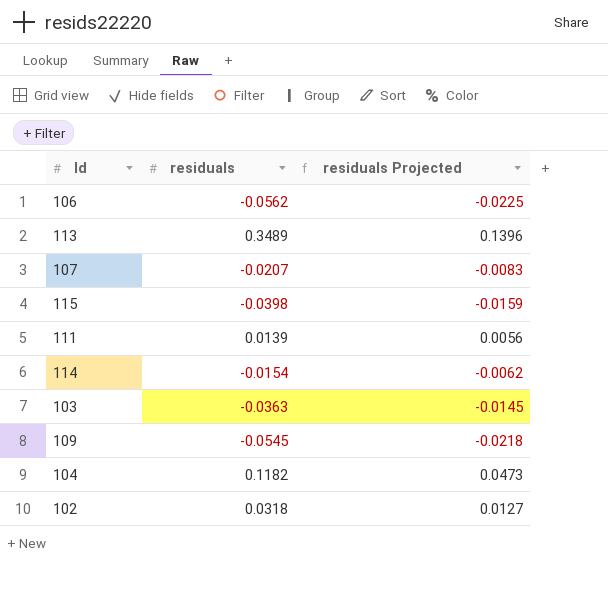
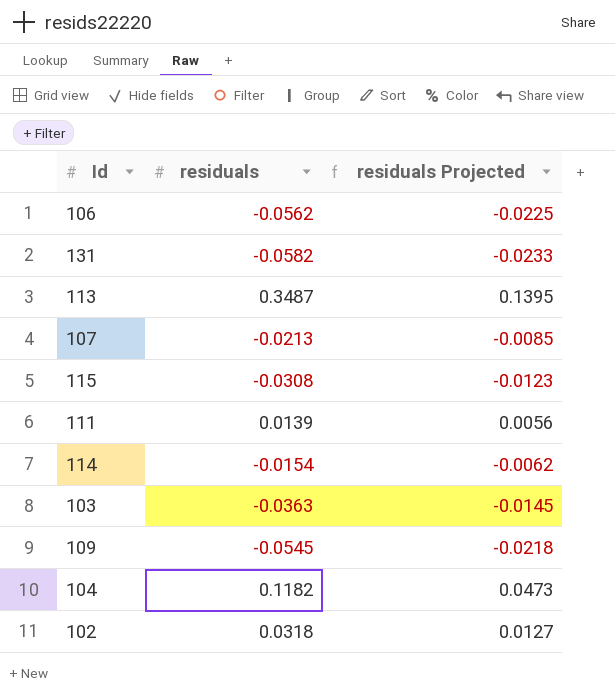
row 131: none -> -0.0582 | -0.0233
113 | residuals: 0.3489 -> 0.3487
113 | residuals Projected: 0.1396 -> 0.1395
107 | residuals: -0.0207 -> -0.0213
107 | residuals Projected: -0.0083 -> -0.0085
115 | residuals: -0.0398 -> -0.0308
115 | residuals Projected: -0.0159 -> -0.0123

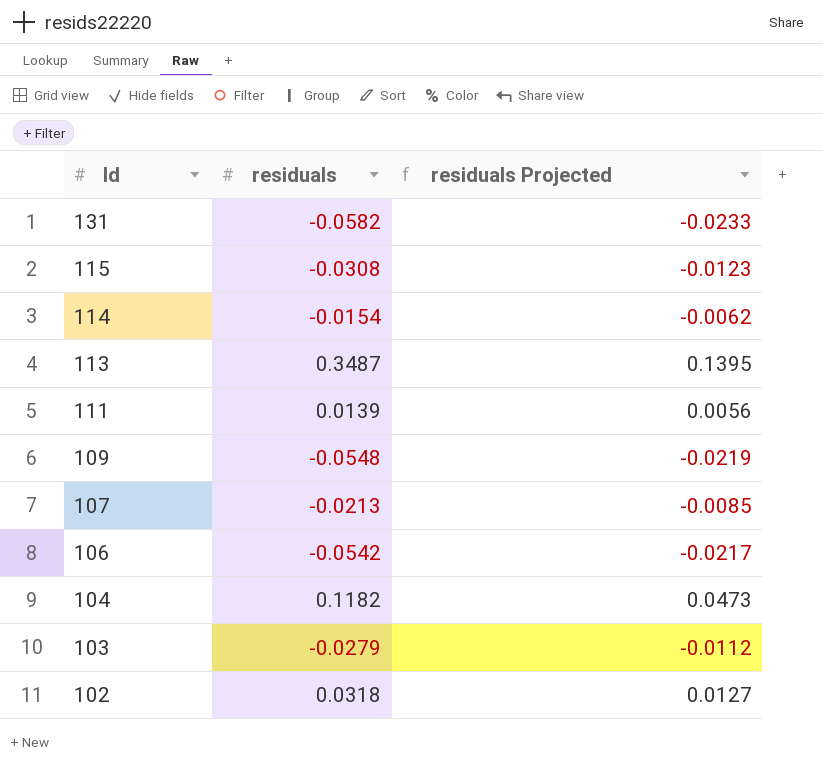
row order: none -> Id descending
109 | residuals: -0.0545 -> -0.0548
109 | residuals Projected: -0.0218 -> -0.0219
106 | residuals: -0.0562 -> -0.0542
106 | residuals Projected: -0.0225 -> -0.0217
103 | residuals: -0.0363 -> -0.0279
103 | residuals Projected: -0.0145 -> -0.0112

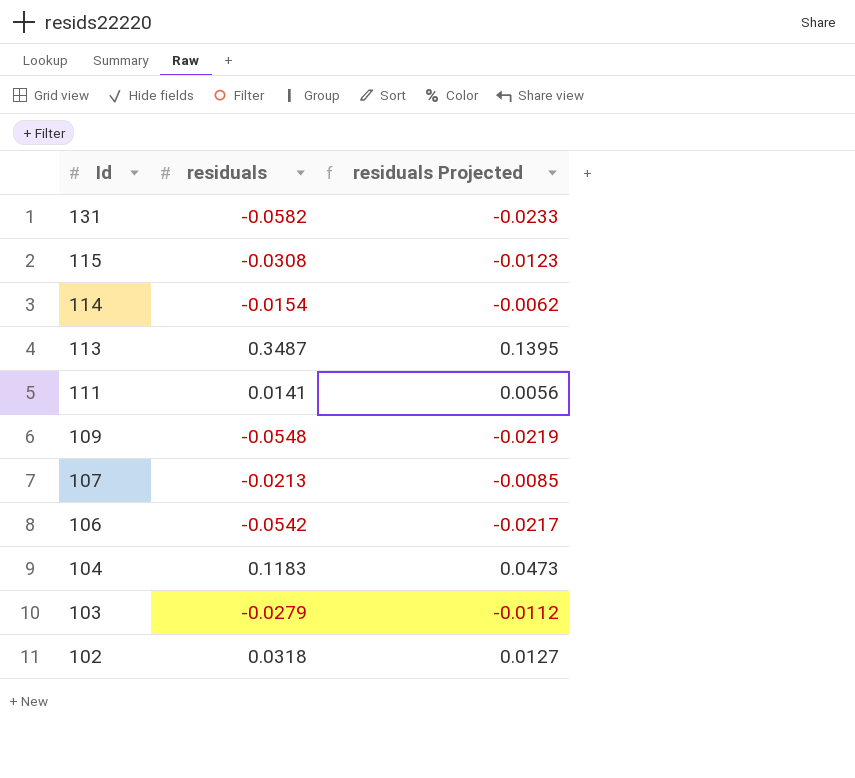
111 | residuals: 0.0139 -> 0.0141
104 | residuals: 0.1182 -> 0.1183

